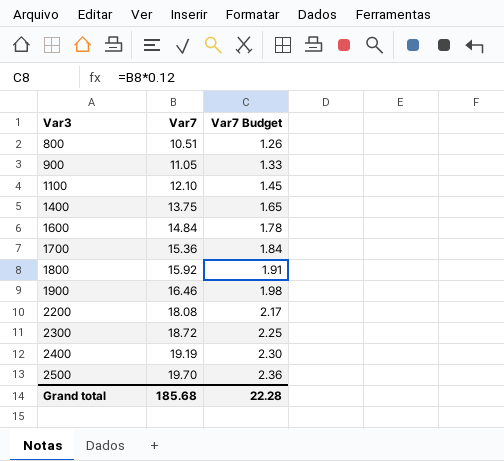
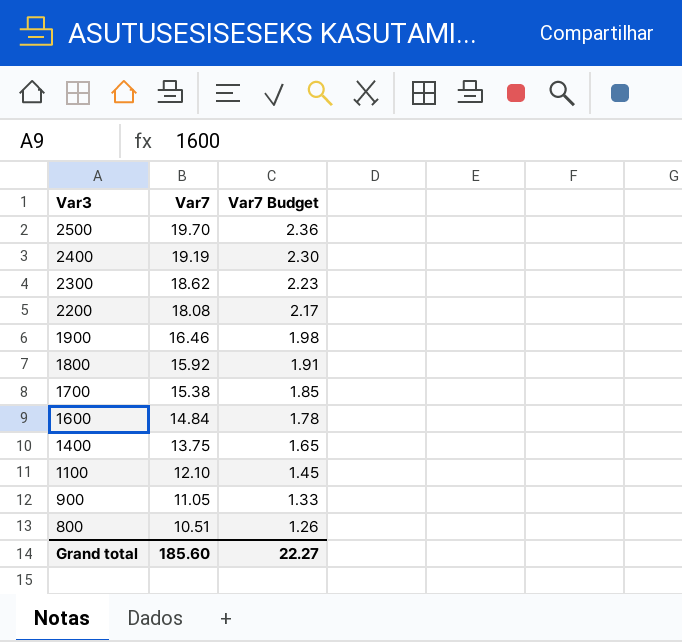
row order: Var3 ascending -> Var3 descending
2300 | Var7: 18.72 -> 18.62
2300 | Var7 Budget: 2.25 -> 2.23
1700 | Var7: 15.36 -> 15.38
1700 | Var7 Budget: 1.84 -> 1.85
Grand total | Var7: 185.68 -> 185.60
Grand total | Var7 Budget: 22.28 -> 22.27

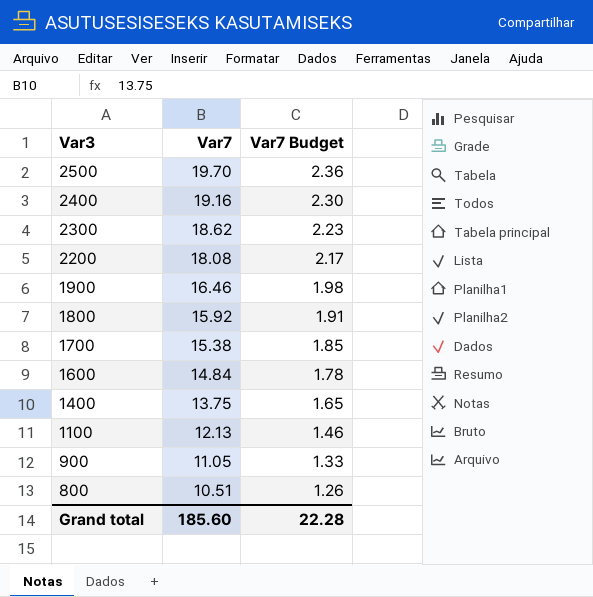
2400 | Var7: 19.19 -> 19.16
1100 | Var7: 12.10 -> 12.13
1100 | Var7 Budget: 1.45 -> 1.46
Grand total | Var7 Budget: 22.27 -> 22.28

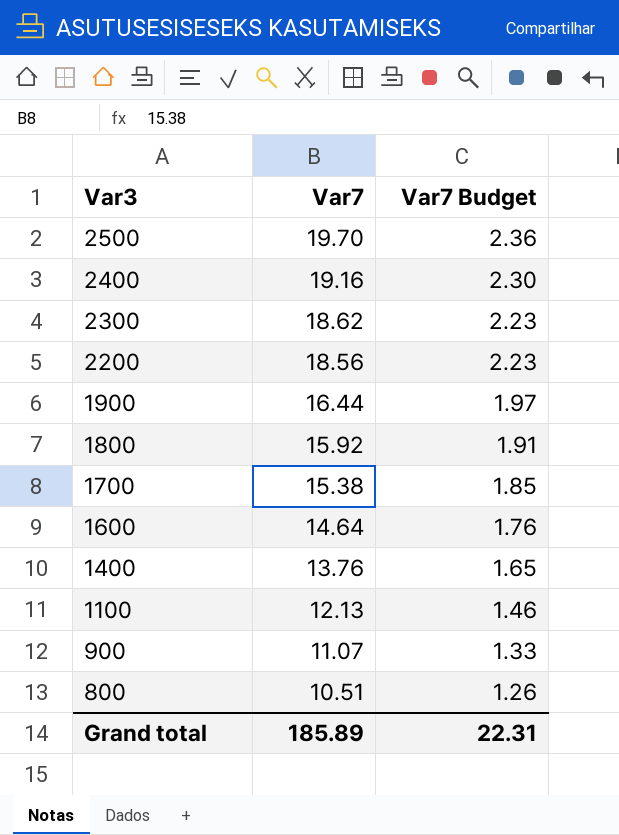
2200 | Var7: 18.08 -> 18.56
2200 | Var7 Budget: 2.17 -> 2.23
1900 | Var7: 16.46 -> 16.44
1900 | Var7 Budget: 1.98 -> 1.97
1600 | Var7: 14.84 -> 14.64
1600 | Var7 Budget: 1.78 -> 1.76
1400 | Var7: 13.75 -> 13.76
900 | Var7: 11.05 -> 11.07
Grand total | Var7: 185.60 -> 185.89
Grand total | Var7 Budget: 22.28 -> 22.31

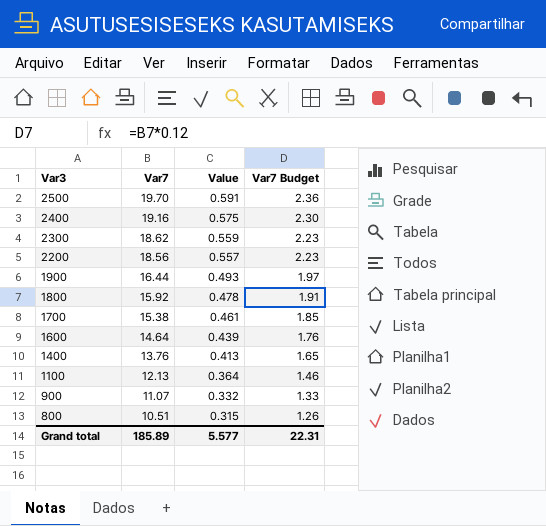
column Value | formula: none -> [Var7] * 0.03

